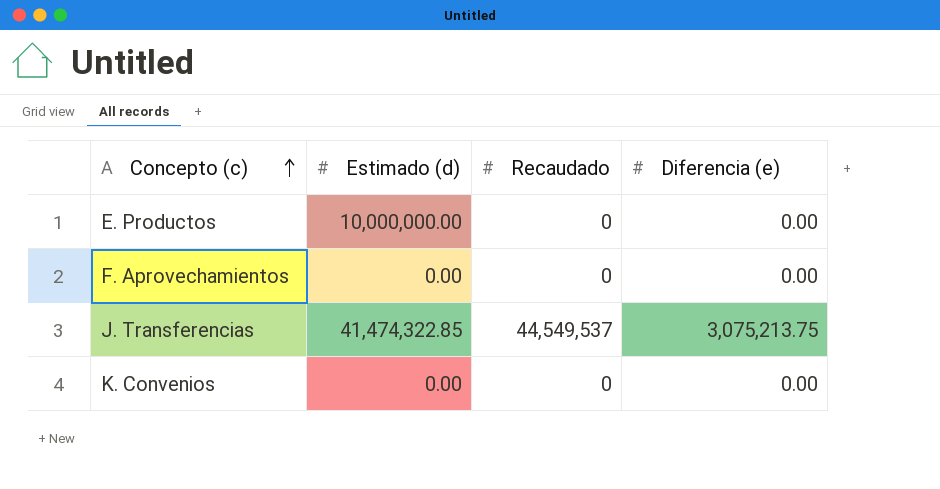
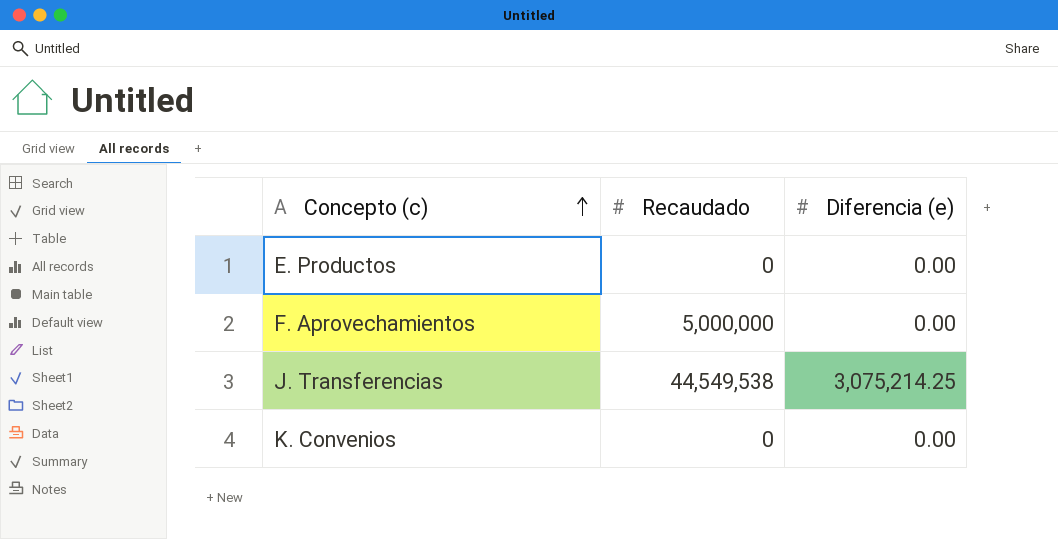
column Estimado (d) | position: 2 -> none
F. Aprovechamientos | Recaudado: 0 -> 5,000,000
J. Transferencias | Recaudado: 44,549,537 -> 44,549,538
J. Transferencias | Diferencia (e): 3,075,213.75 -> 3,075,214.25

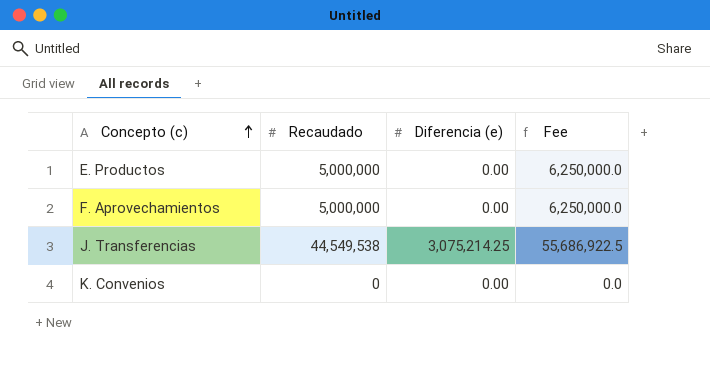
column Fee | formula: none -> [Recaudado] * 1.25
E. Productos | Recaudado: 0 -> 5,000,000

